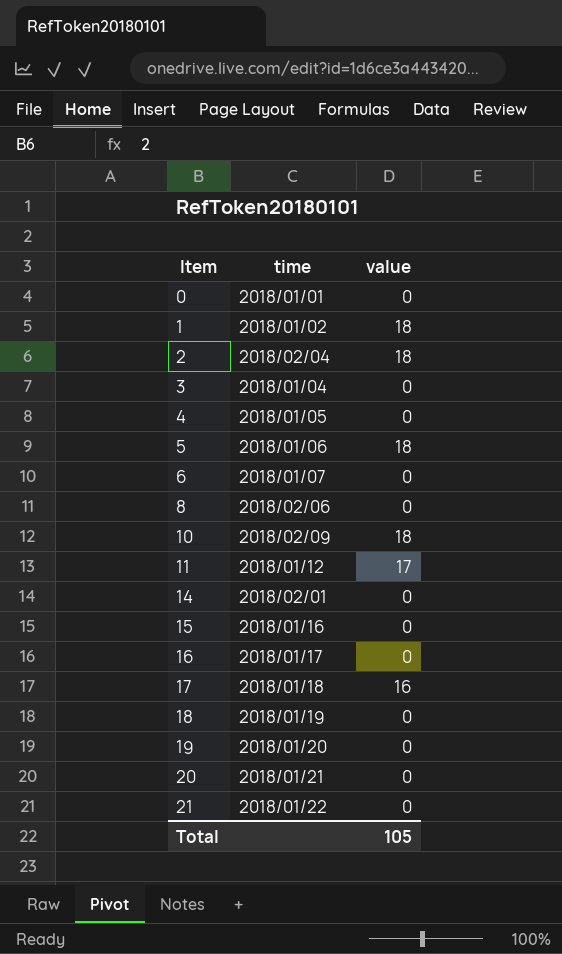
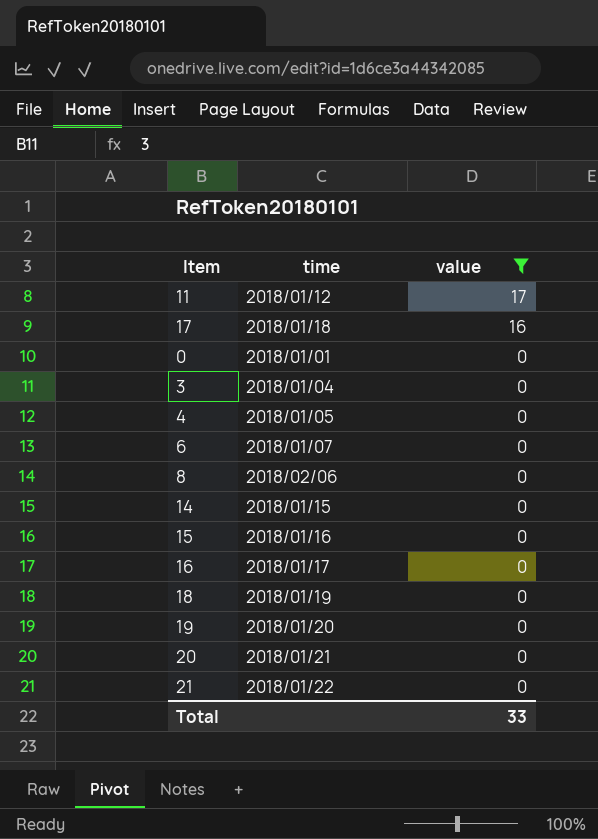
filter: none -> value != 18
row order: Item ascending -> value descending
14 | time: 2018/02/01 -> 2018/01/15
Total | value: 105 -> 33

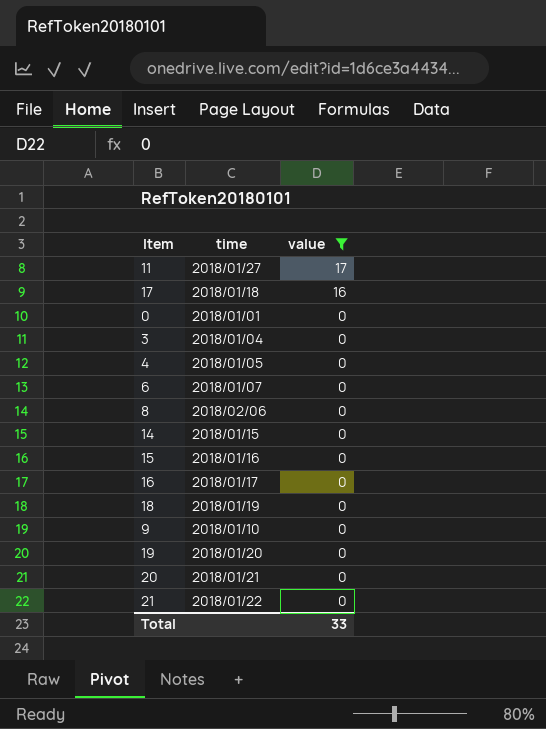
11 | time: 2018/01/12 -> 2018/01/27
row 9: none -> 2018/01/10 | 0

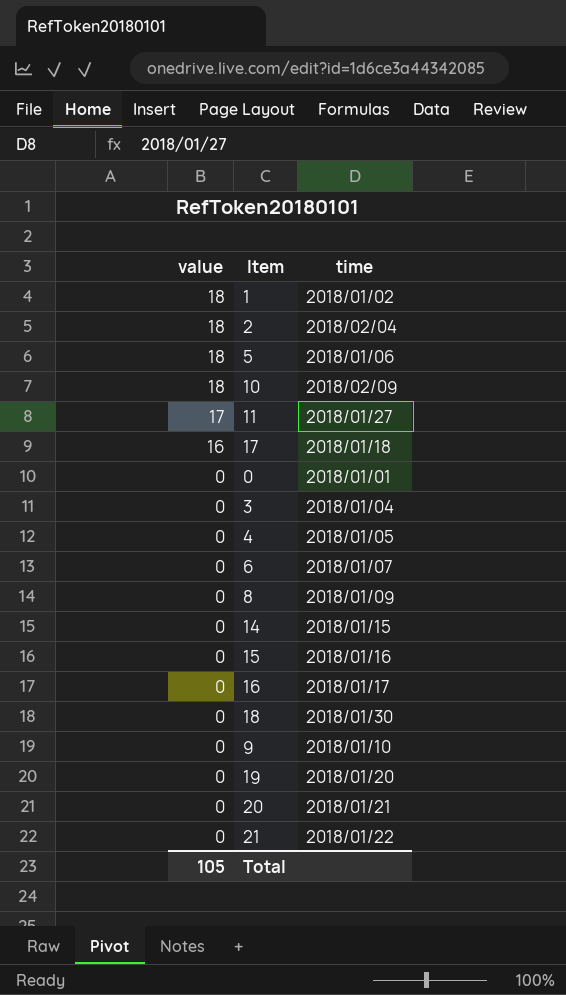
filter: value != 18 -> none
column value | position: 3 -> 1
8 | time: 2018/02/06 -> 2018/01/09
18 | time: 2018/01/19 -> 2018/01/30
Total | value: 33 -> 105

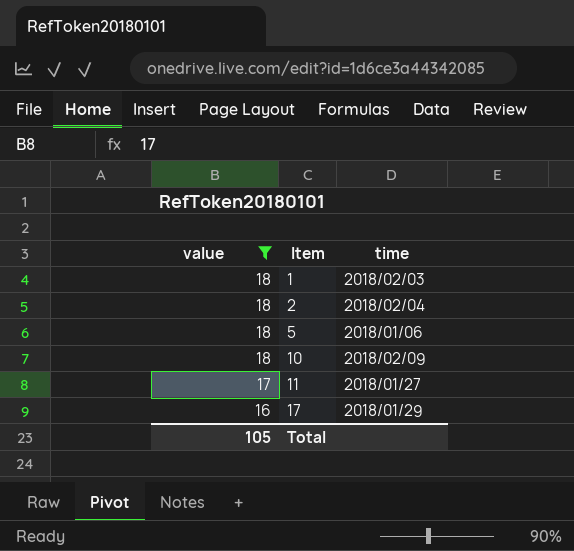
filter: none -> value != 0
1 | time: 2018/01/02 -> 2018/02/03
17 | time: 2018/01/18 -> 2018/01/29

